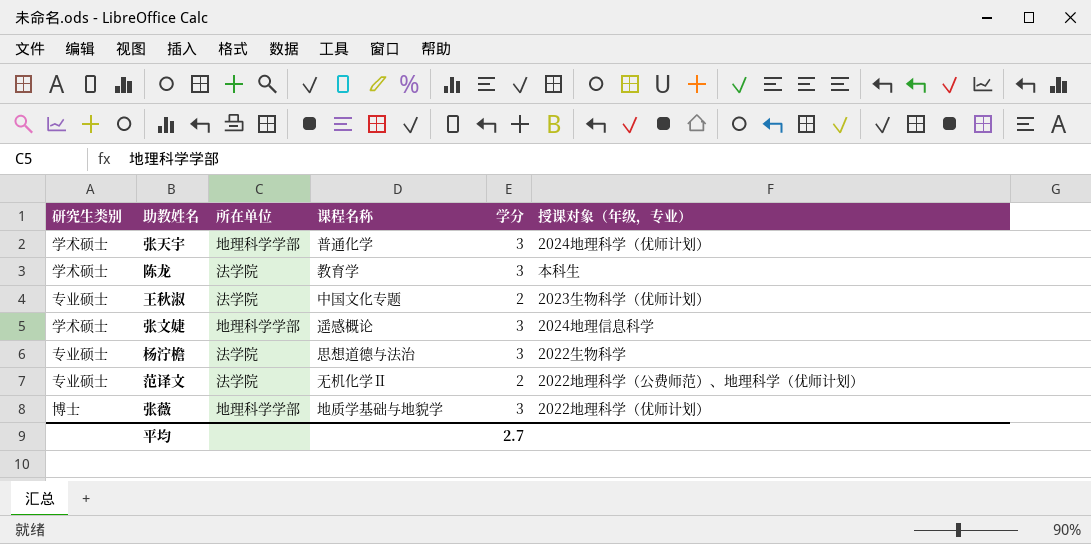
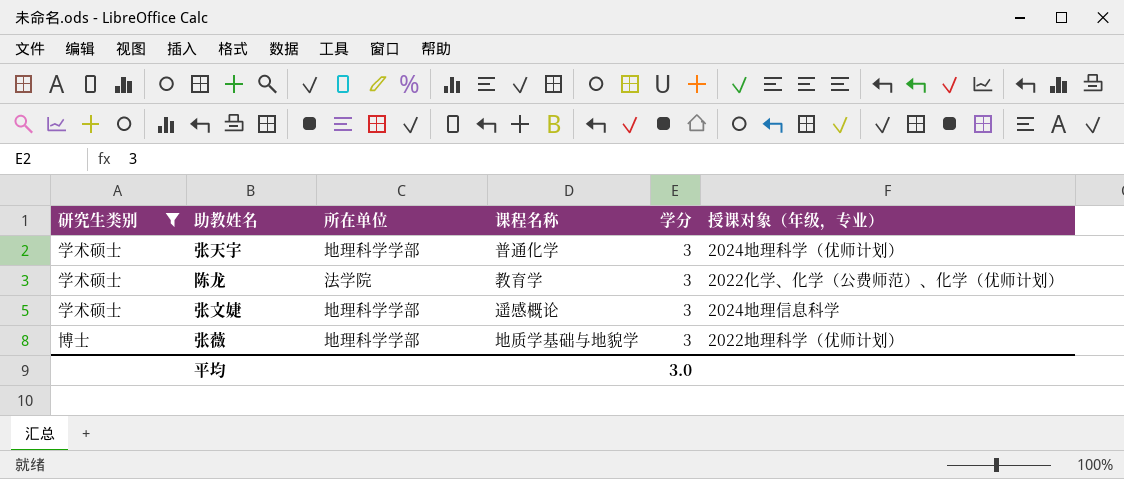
filter: none -> 研究生类别 != 专业硕士
陈龙 | 授课对象（年级，专业）: 本科生 -> 2022化学、化学（公费师范）、化学（优师计划）
平均 | 学分: 2.7 -> 3.0

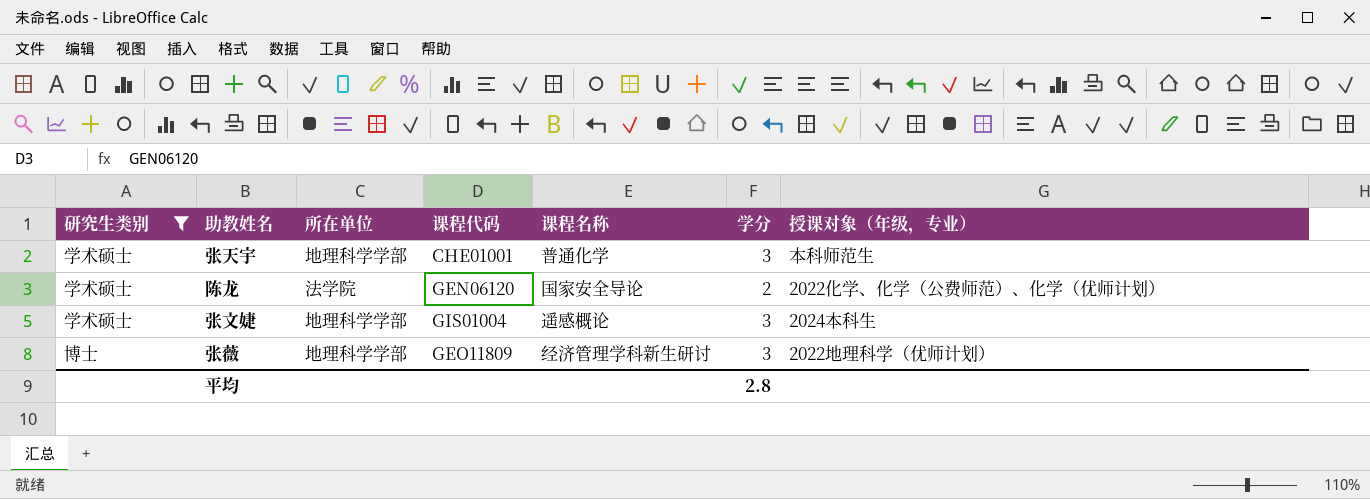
column 课程代码 | position: none -> 4
张天宇 | 授课对象（年级，专业）: 2024地理科学（优师计划） -> 本科师范生
陈龙 | 课程名称: 教育学 -> 国家安全导论
陈龙 | 学分: 3 -> 2
张文婕 | 授课对象（年级，专业）: 2024地理信息科学 -> 2024本科生
张薇 | 课程名称: 地质学基础与地貌学 -> 经济管理学科新生研讨
平均 | 学分: 3.0 -> 2.8

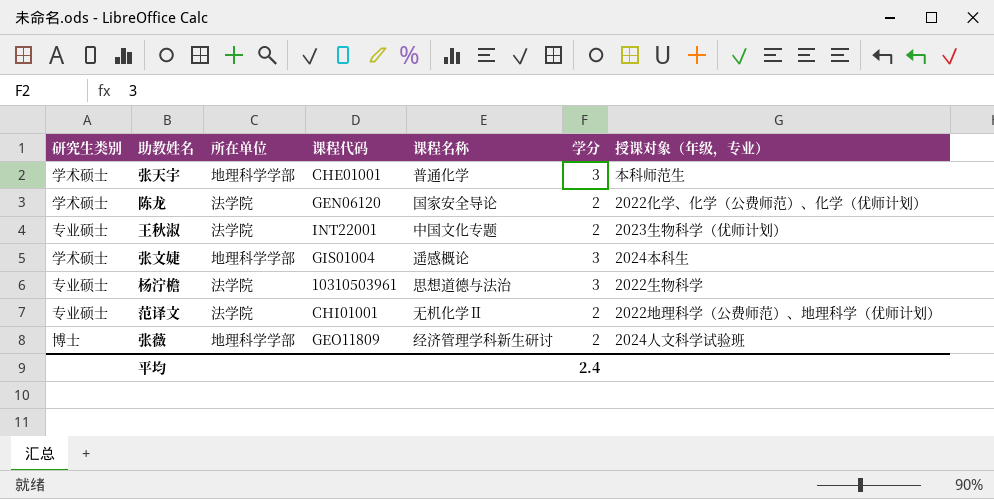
filter: 研究生类别 != 专业硕士 -> none
张薇 | 学分: 3 -> 2
张薇 | 授课对象（年级，专业）: 2022地理科学（优师计划） -> 2024人文科学试验班
平均 | 学分: 2.8 -> 2.4

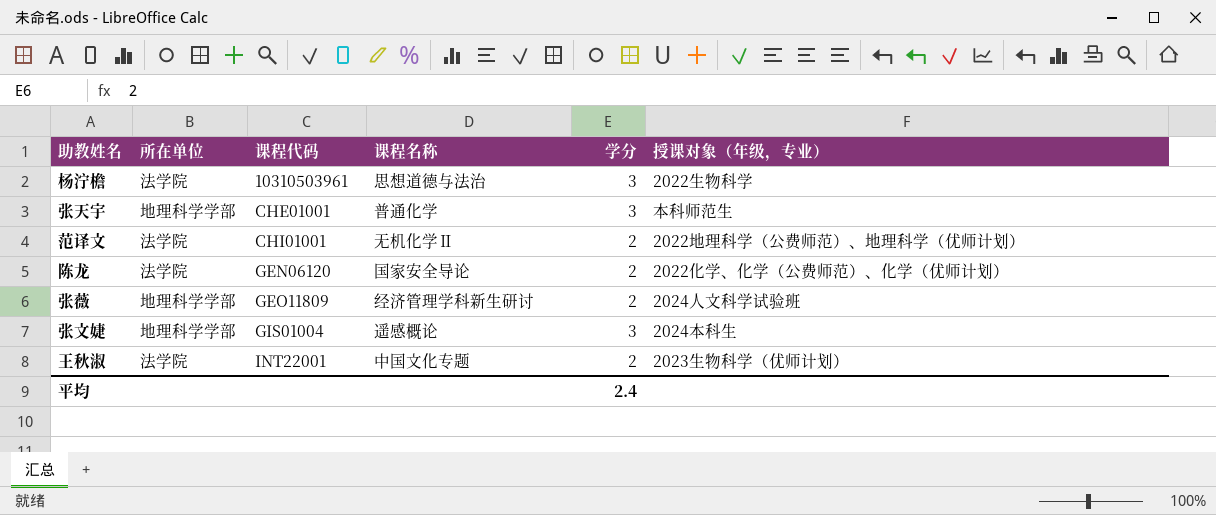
row order: none -> 课程代码 ascending
column 研究生类别 | position: 1 -> none

